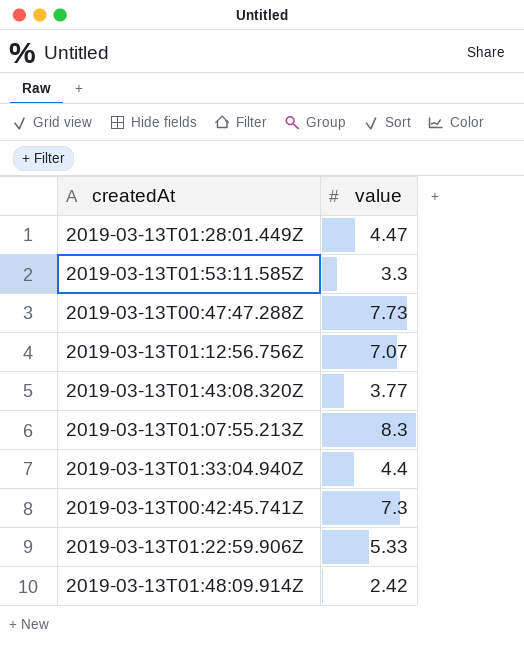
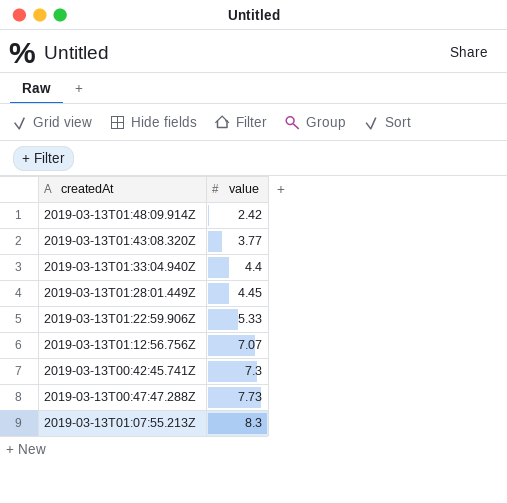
row order: none -> value ascending
row 2019-03-13T01:53:11.585Z: 3.3 -> none
2019-03-13T01:28:01.449Z | value: 4.47 -> 4.45

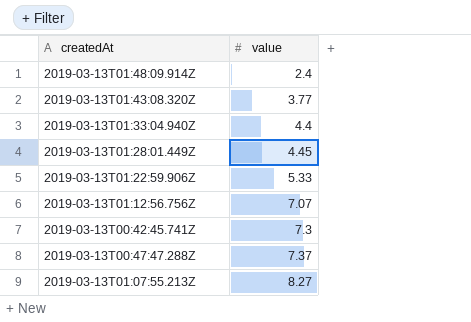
2019-03-13T01:48:09.914Z | value: 2.42 -> 2.4
2019-03-13T00:47:47.288Z | value: 7.73 -> 7.37
2019-03-13T01:07:55.213Z | value: 8.3 -> 8.27

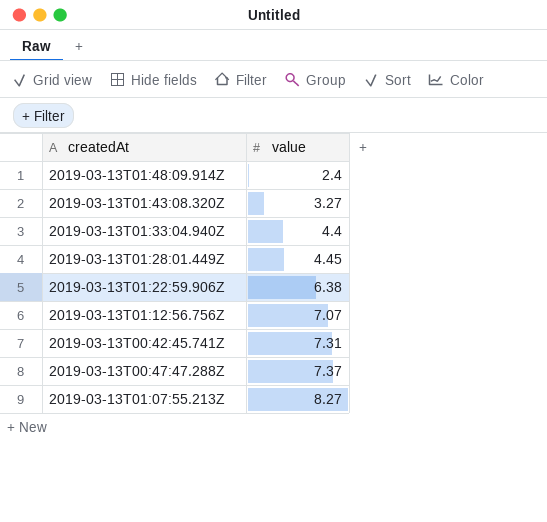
2019-03-13T01:43:08.320Z | value: 3.77 -> 3.27
2019-03-13T01:22:59.906Z | value: 5.33 -> 6.38
2019-03-13T00:42:45.741Z | value: 7.3 -> 7.31

